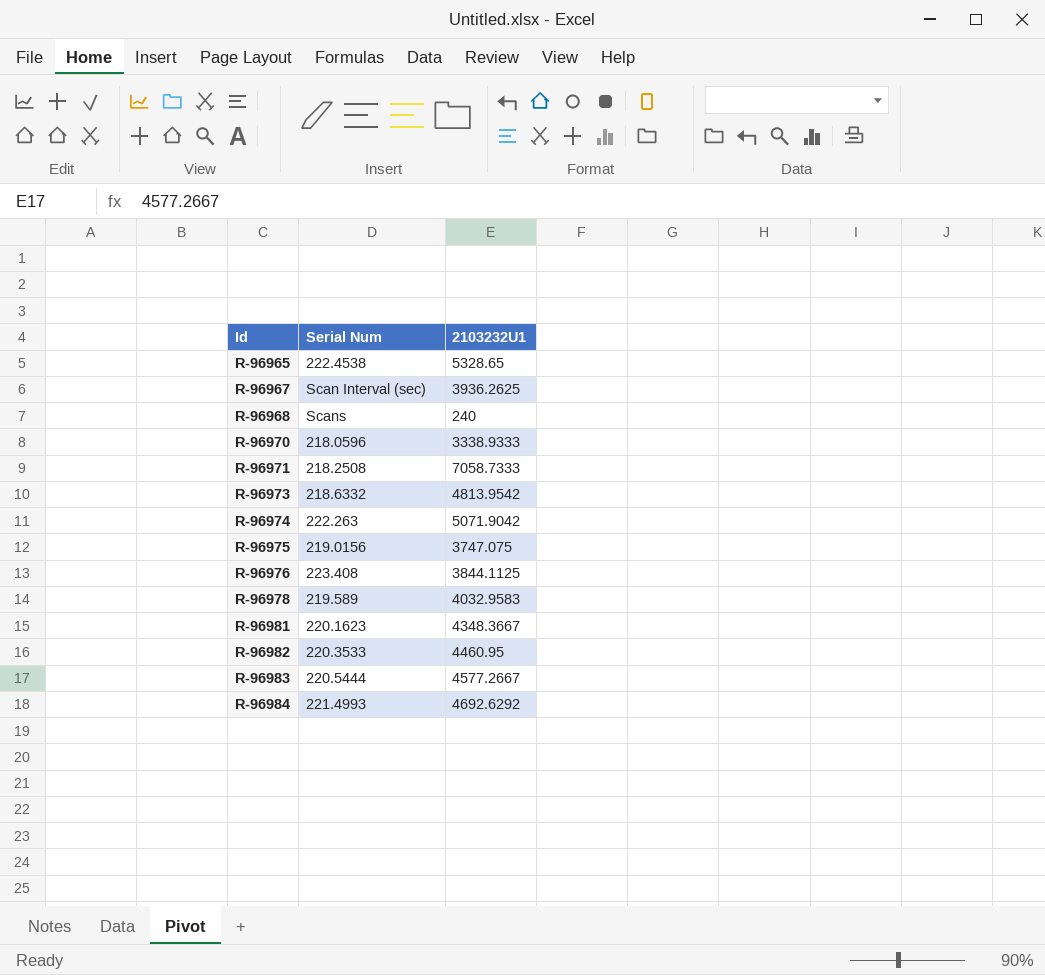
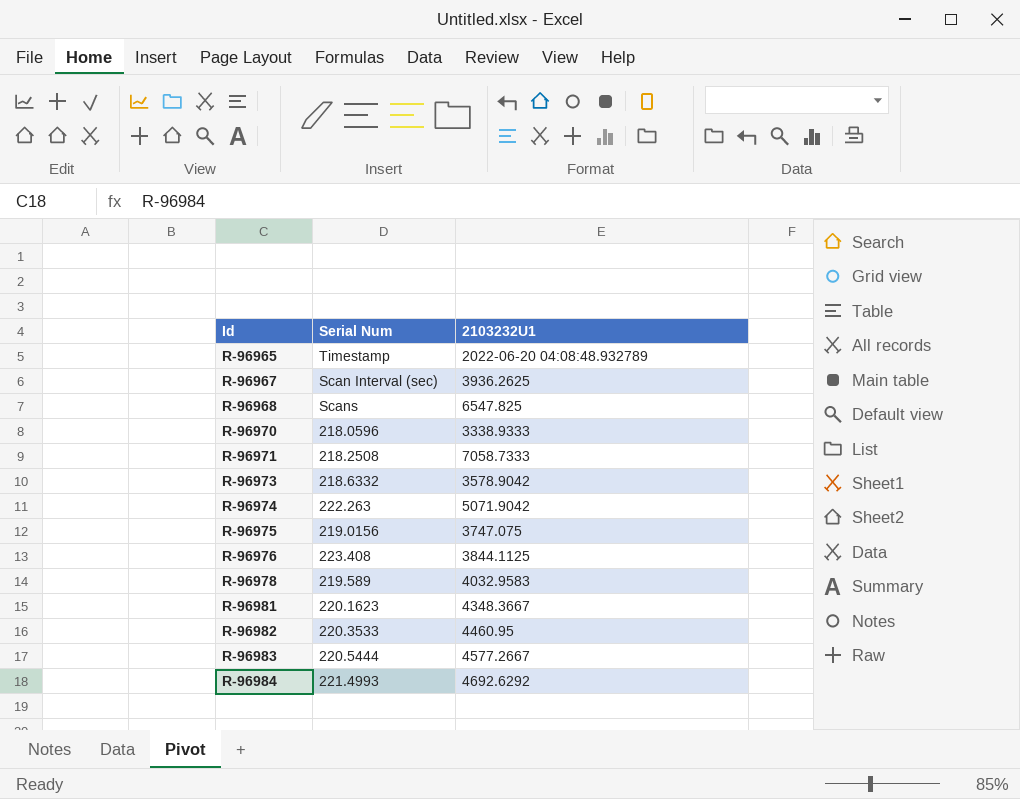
R-96965 | Serial Num: 222.4538 -> Timestamp
R-96965 | 2103232U1: 5328.65 -> 2022-06-20 04:08:48.932789
R-96968 | 2103232U1: 240 -> 6547.825
R-96973 | 2103232U1: 4813.9542 -> 3578.9042

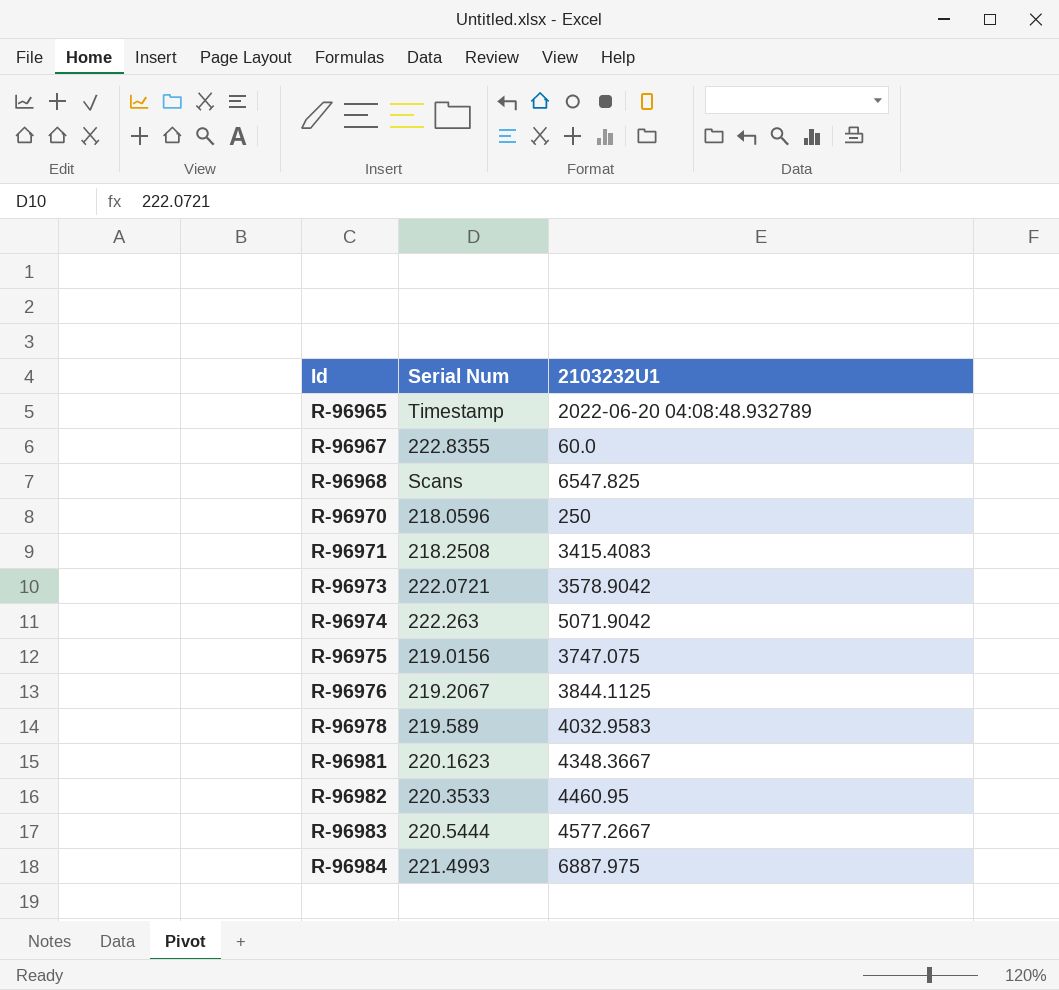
R-96967 | Serial Num: Scan Interval (sec) -> 222.8355
R-96967 | 2103232U1: 3936.2625 -> 60.0
R-96970 | 2103232U1: 3338.9333 -> 250
R-96971 | 2103232U1: 7058.7333 -> 3415.4083
R-96973 | Serial Num: 218.6332 -> 222.0721
R-96976 | Serial Num: 223.408 -> 219.2067
R-96984 | 2103232U1: 4692.6292 -> 6887.975

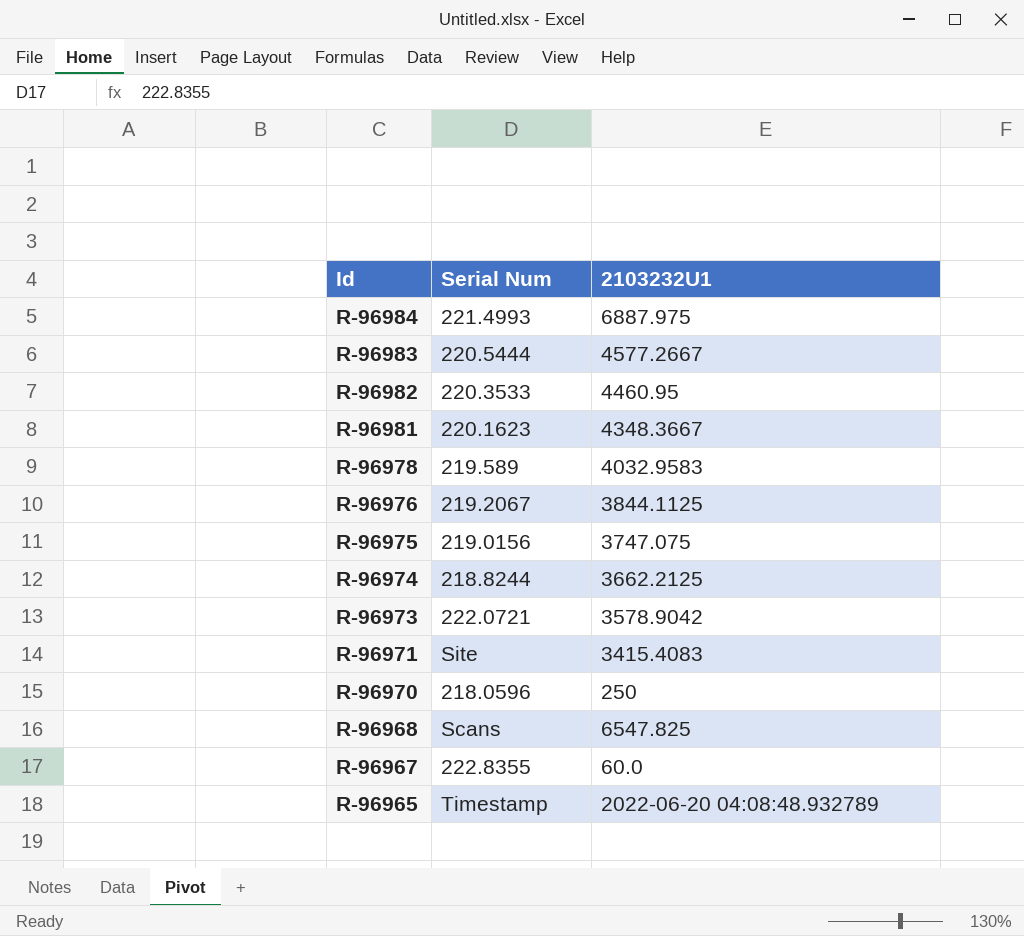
row order: Id ascending -> Id descending
R-96974 | Serial Num: 222.263 -> 218.8244
R-96974 | 2103232U1: 5071.9042 -> 3662.2125
R-96971 | Serial Num: 218.2508 -> Site

